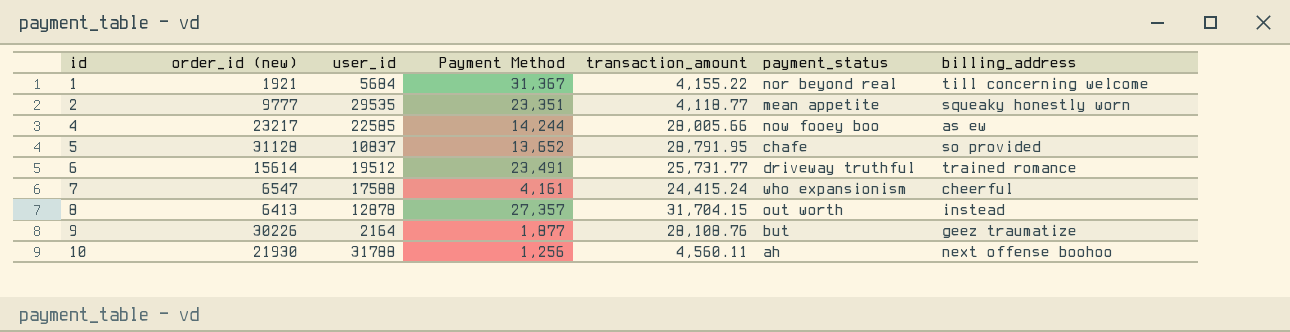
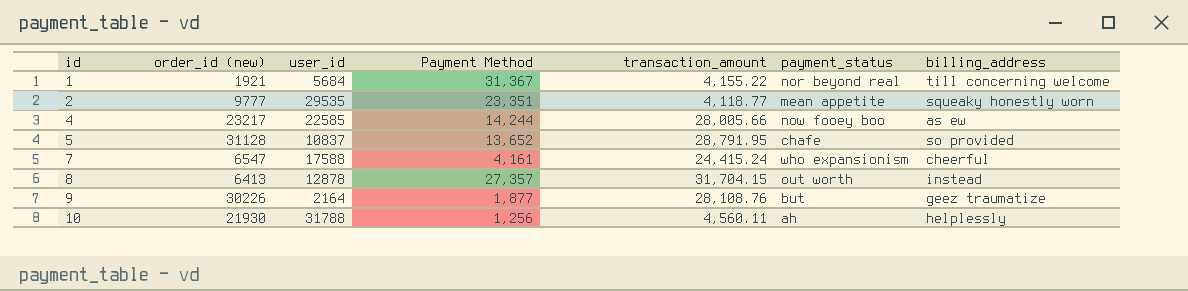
row 6: 15614 | 19512 | 23,491 | 25,731.77 | driveway truthful | trained romance -> none
10 | billing_address: next offense boohoo -> helplessly

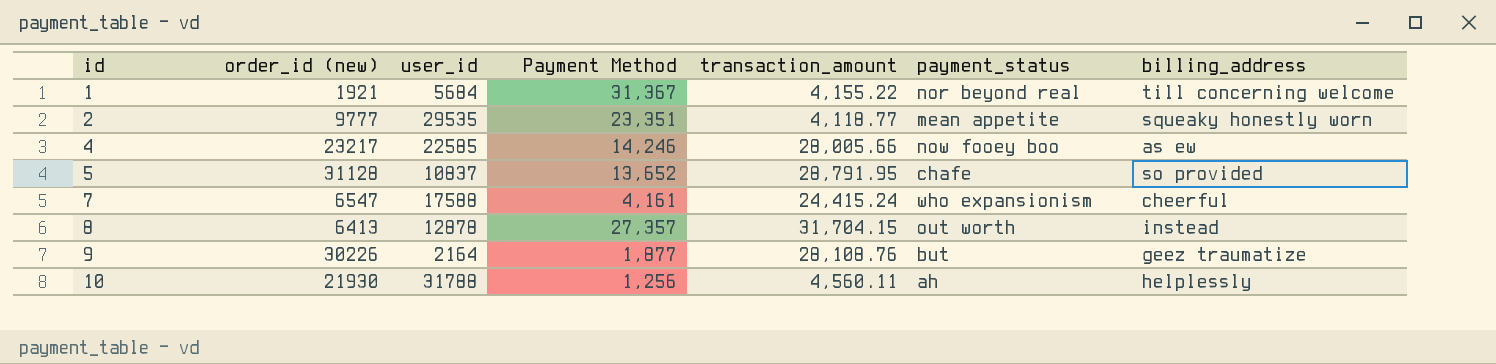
4 | Payment Method: 14,244 -> 14,246

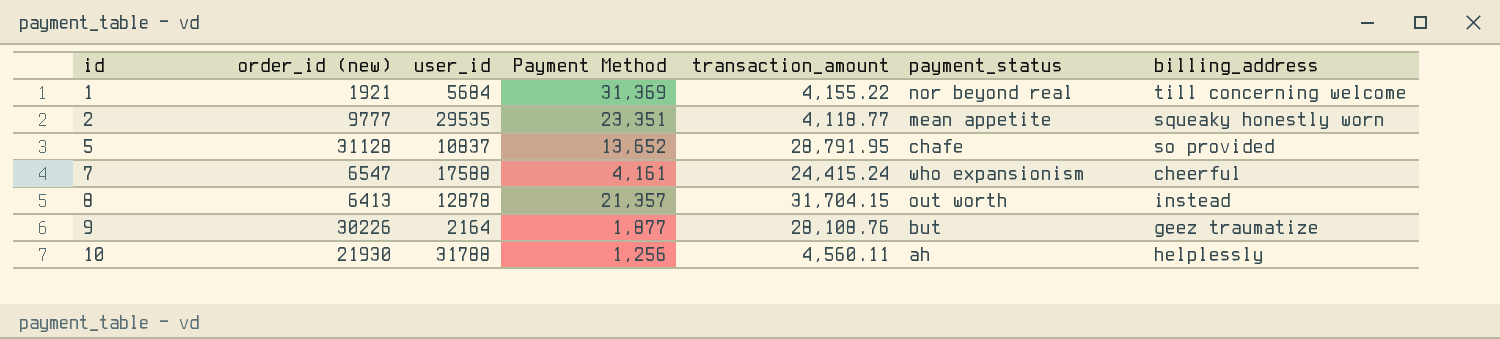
row 4: 23217 | 22585 | 14,246 | 28,005.66 | now fooey boo | as ew -> none
1 | Payment Method: 31,367 -> 31,369
8 | Payment Method: 27,357 -> 21,357

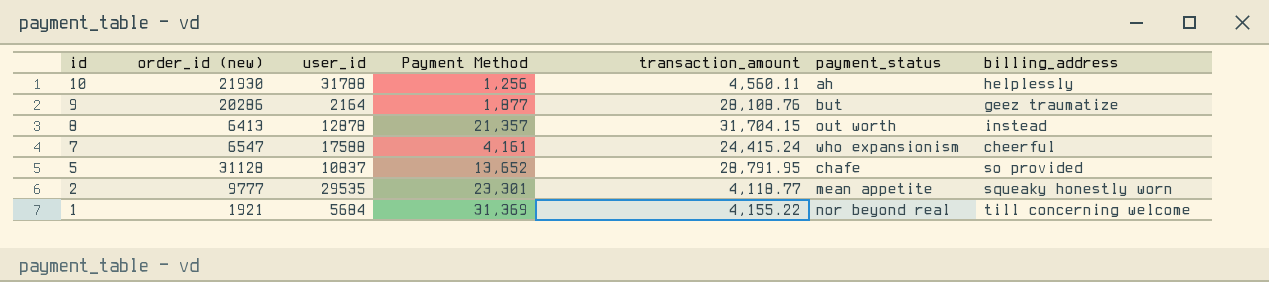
row order: id ascending -> id descending
9 | order_id (new): 30226 -> 20286
2 | Payment Method: 23,351 -> 23,301

